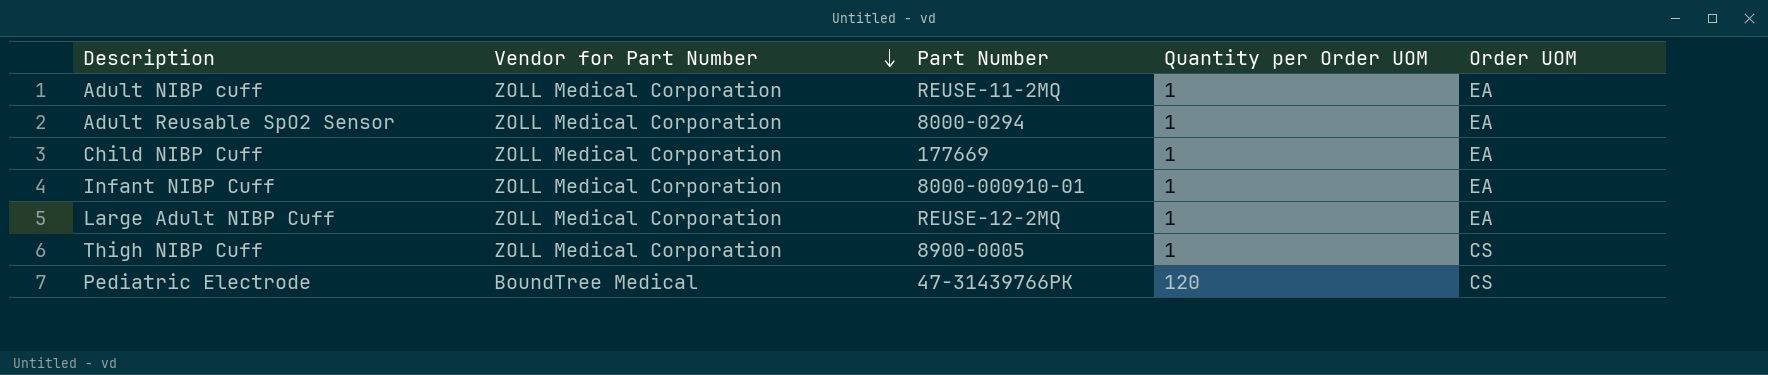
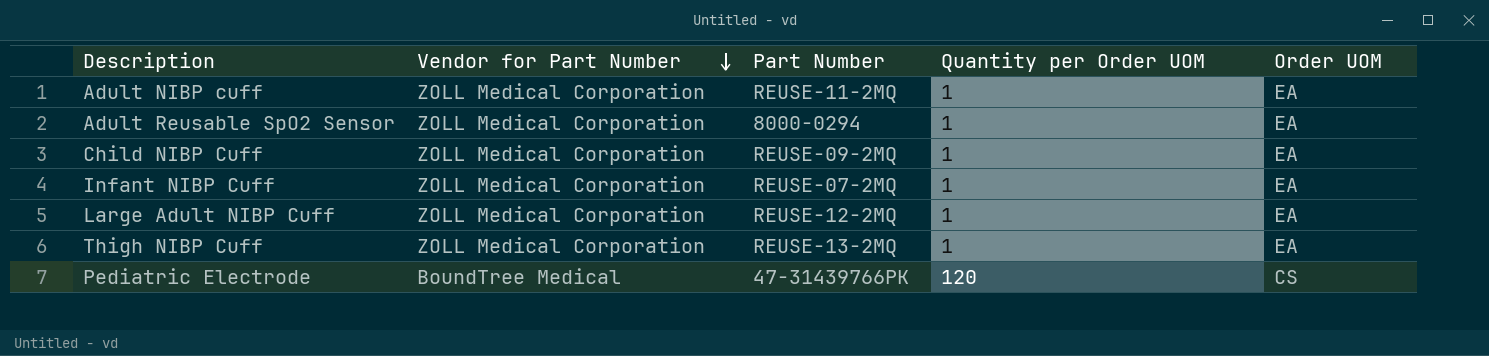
Child NIBP Cuff | Part Number: 177669 -> REUSE-09-2MQ
Infant NIBP Cuff | Part Number: 8000-000910-01 -> REUSE-07-2MQ
Thigh NIBP Cuff | Part Number: 8900-0005 -> REUSE-13-2MQ
Thigh NIBP Cuff | Order UOM: CS -> EA

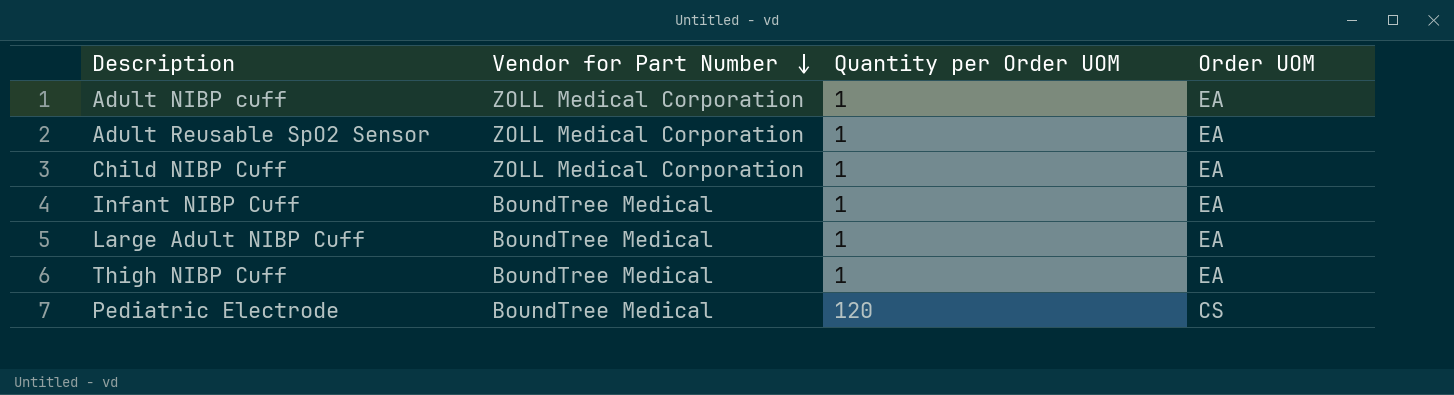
column Part Number | position: 3 -> none
Infant NIBP Cuff | Vendor for Part Number: ZOLL Medical Corporation -> BoundTree Medical
Large Adult NIBP Cuff | Vendor for Part Number: ZOLL Medical Corporation -> BoundTree Medical
Thigh NIBP Cuff | Vendor for Part Number: ZOLL Medical Corporation -> BoundTree Medical

